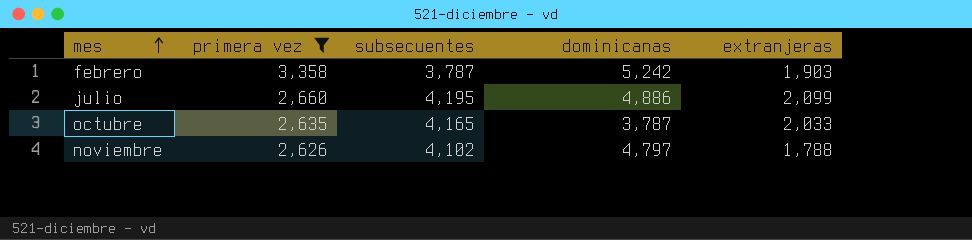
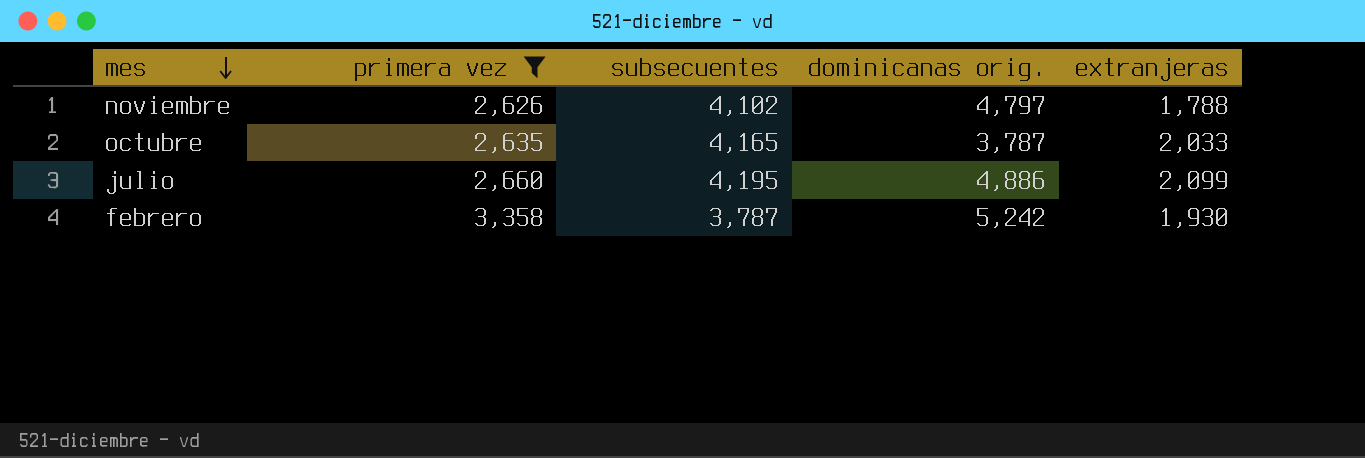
row order: mes ascending -> mes descending
column name: dominicanas -> dominicanas orig.
febrero | extranjeras: 1,903 -> 1,930

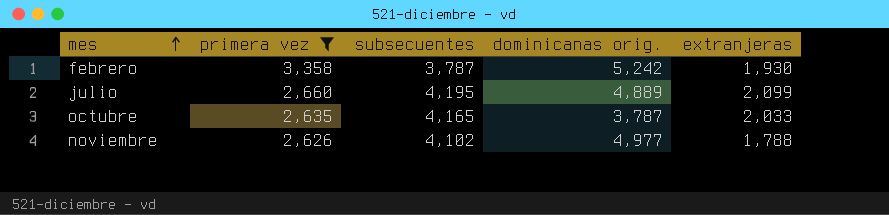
row order: mes descending -> mes ascending
julio | dominicanas orig.: 4,886 -> 4,889
noviembre | dominicanas orig.: 4,797 -> 4,977

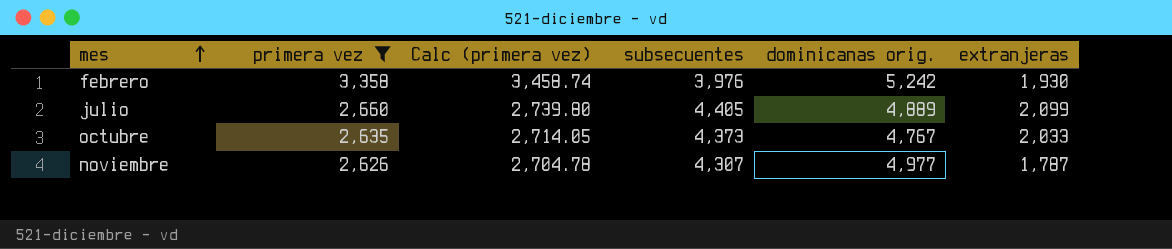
column Calc (primera vez) | formula: none -> [primera vez] * 1.03
febrero | subsecuentes: 3,787 -> 3,976
julio | subsecuentes: 4,195 -> 4,405
octubre | subsecuentes: 4,165 -> 4,373
octubre | dominicanas orig.: 3,787 -> 4,767
noviembre | subsecuentes: 4,102 -> 4,307
noviembre | extranjeras: 1,788 -> 1,787

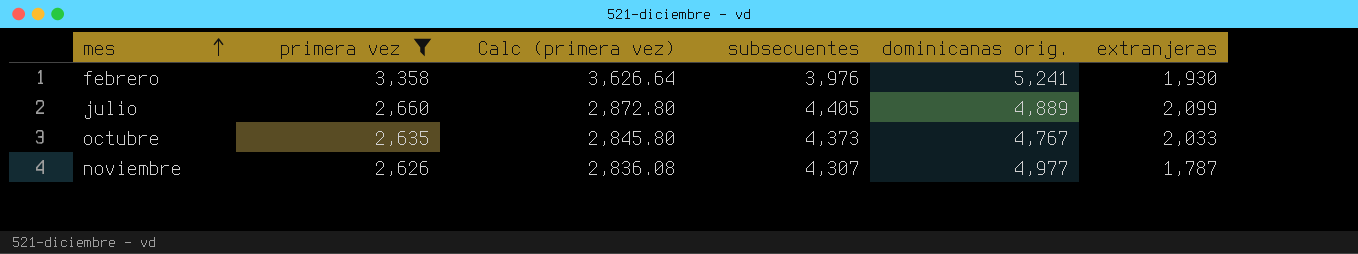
column Calc (primera vez) | formula: [primera vez] * 1.03 -> [primera vez] * 1.08
febrero | dominicanas orig.: 5,242 -> 5,241

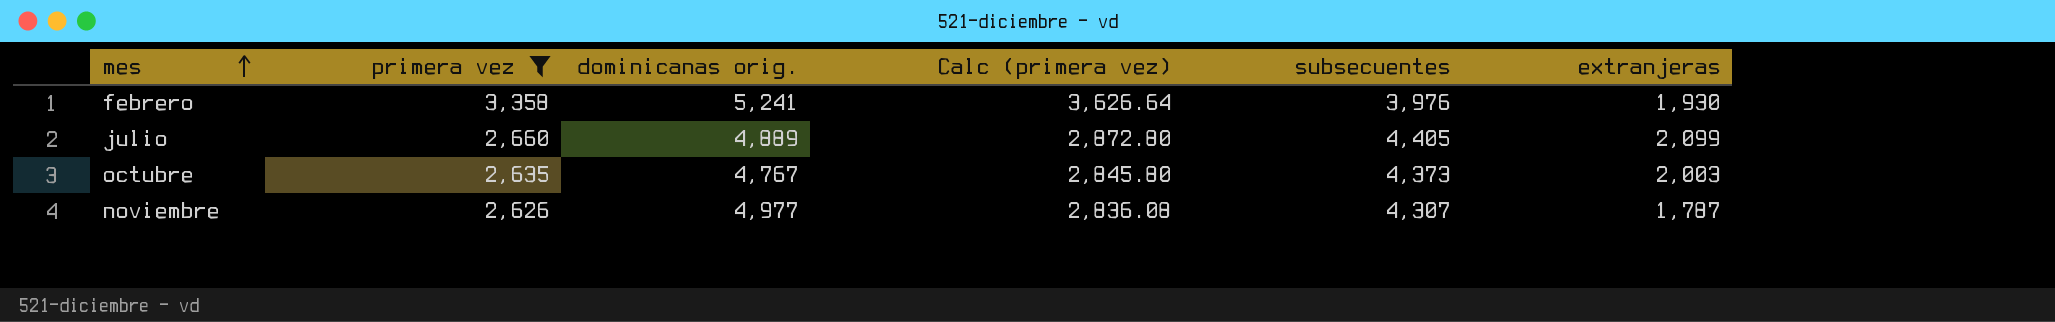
column dominicanas orig. | position: 5 -> 3
octubre | extranjeras: 2,033 -> 2,003

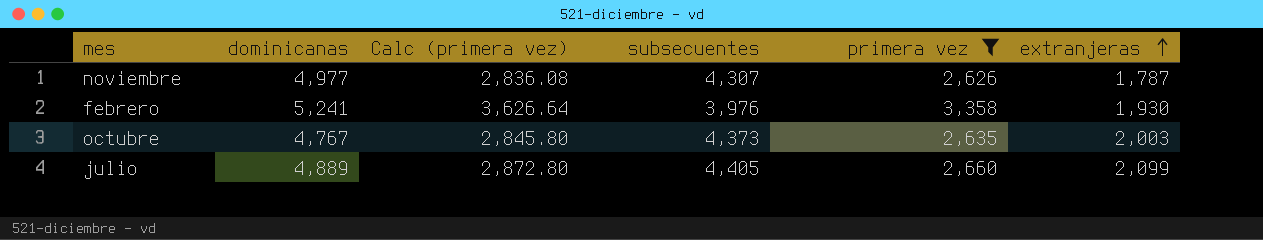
row order: mes ascending -> extranjeras ascending
column name: dominicanas orig. -> dominicanas
column primera vez | position: 2 -> 5

